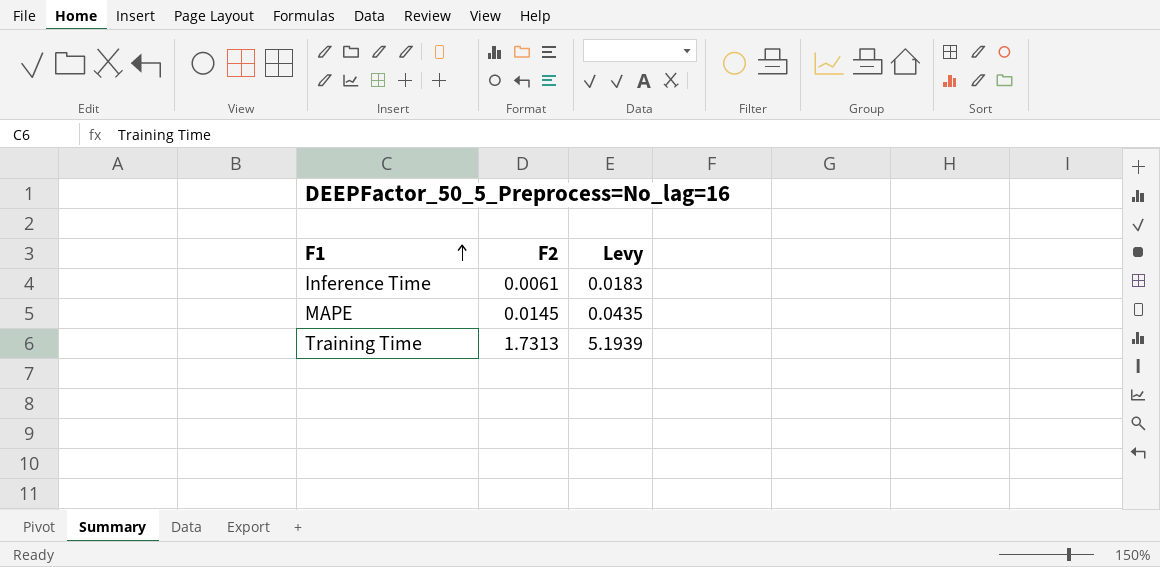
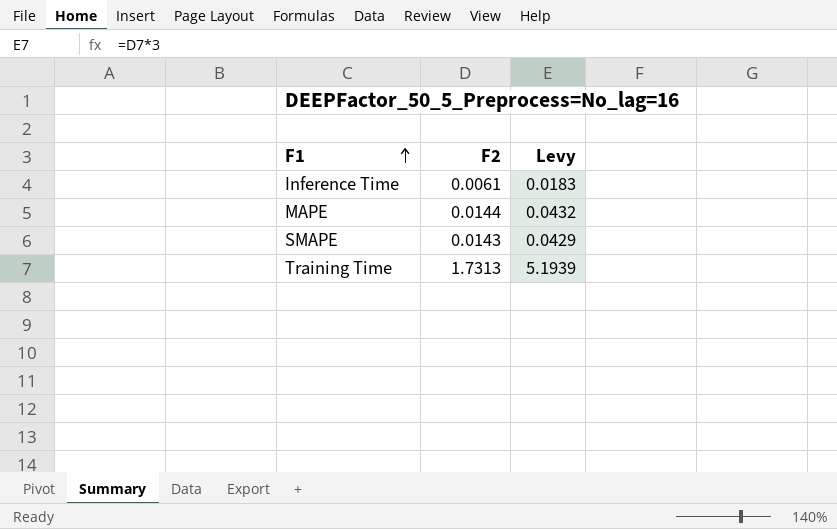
MAPE | F2: 0.0145 -> 0.0144
MAPE | Levy: 0.0435 -> 0.0432
row SMAPE: none -> 0.0143 | 0.0429

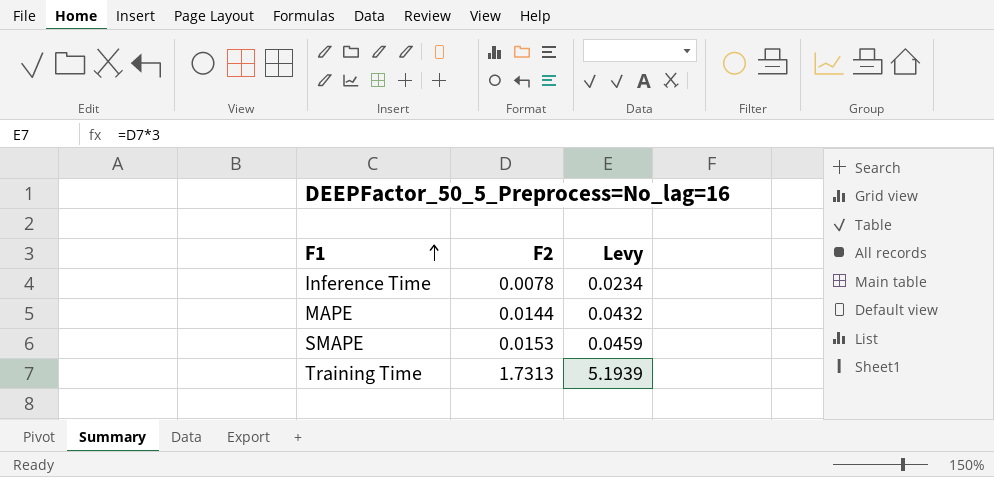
Inference Time | F2: 0.0061 -> 0.0078
Inference Time | Levy: 0.0183 -> 0.0234
SMAPE | F2: 0.0143 -> 0.0153
SMAPE | Levy: 0.0429 -> 0.0459

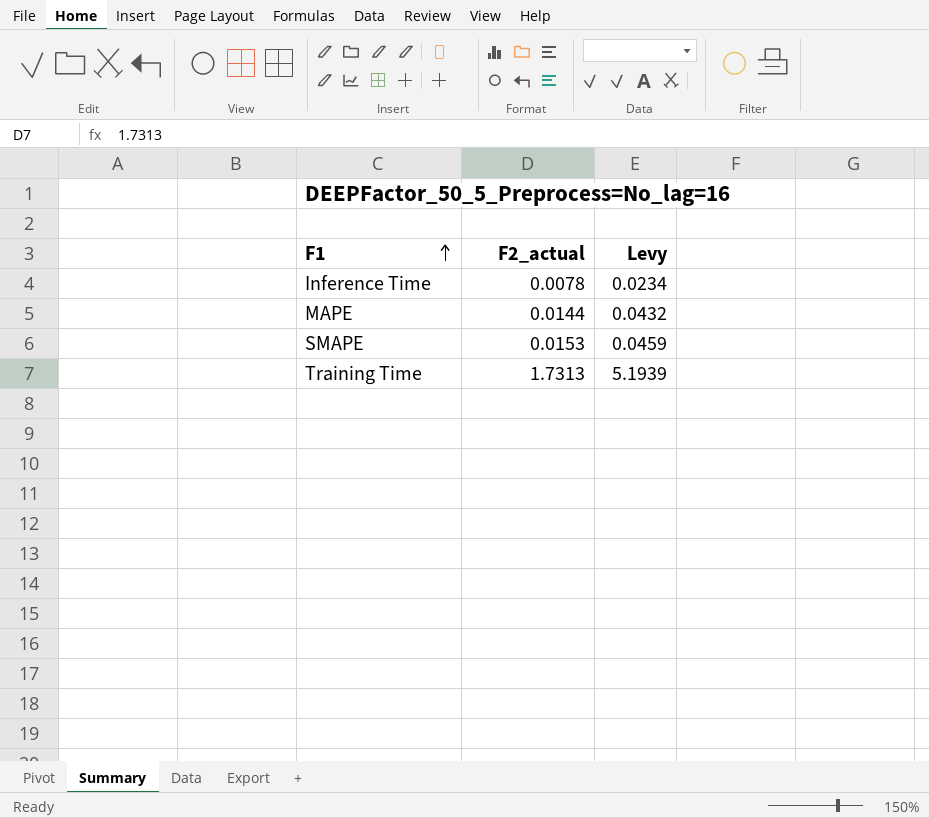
column name: F2 -> F2_actual

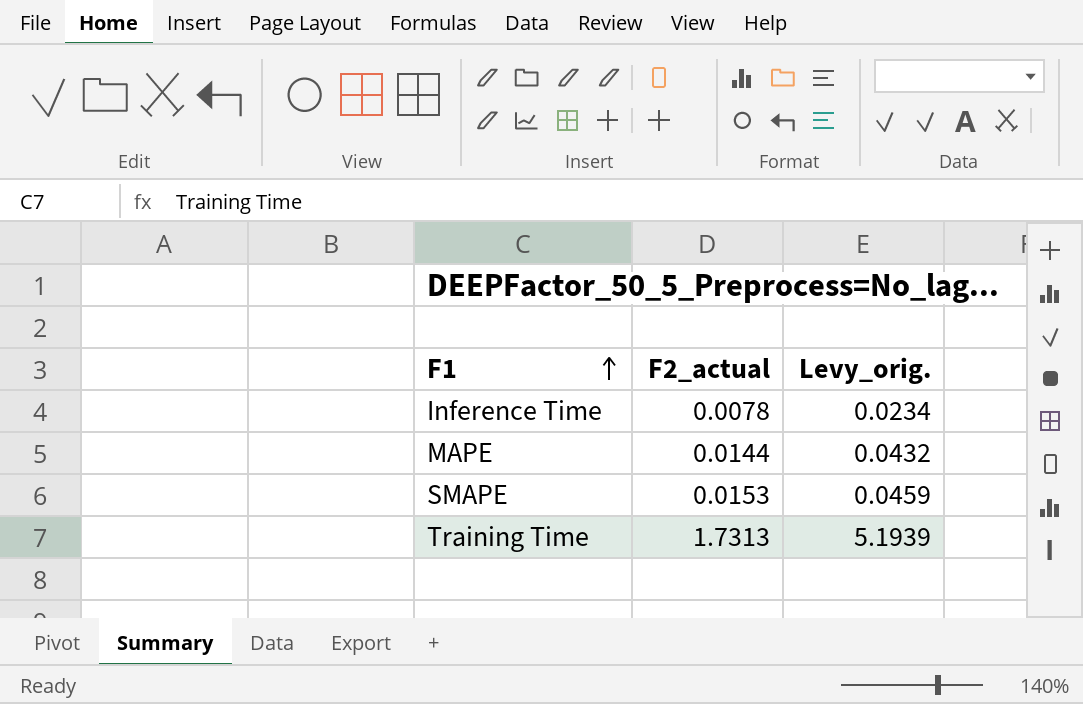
column name: Levy -> Levy_orig.

